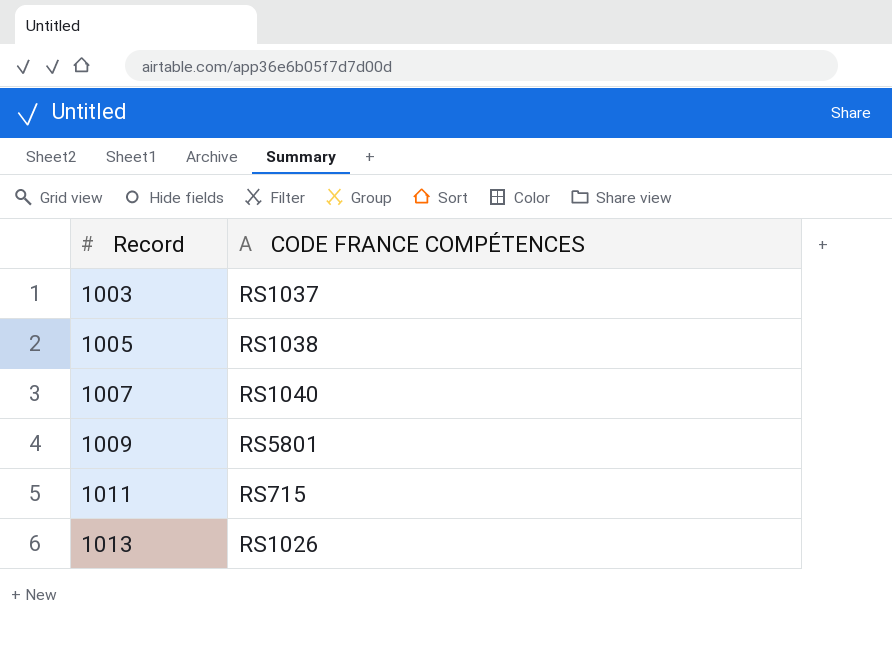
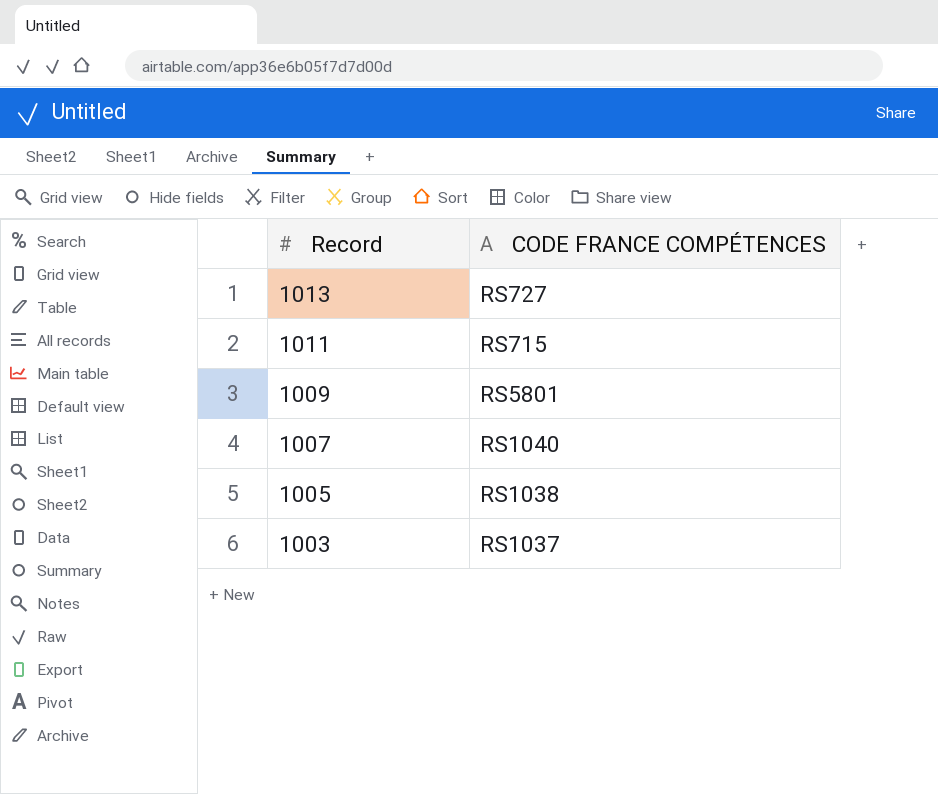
row order: Record ascending -> Record descending
1013 | CODE FRANCE COMPÉTENCES: RS1026 -> RS727

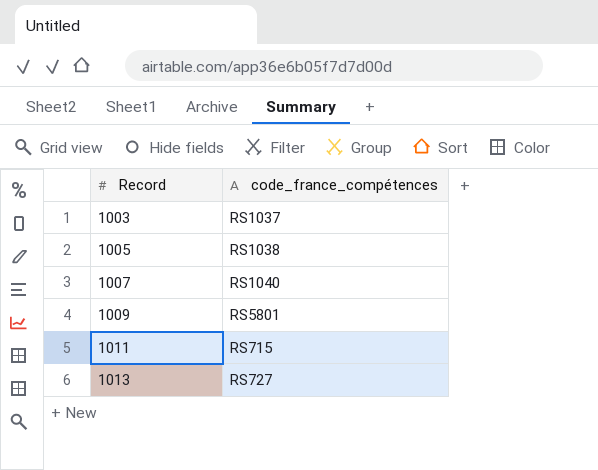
row order: Record descending -> Record ascending
column name: CODE FRANCE COMPÉTENCES -> code_france_compétences

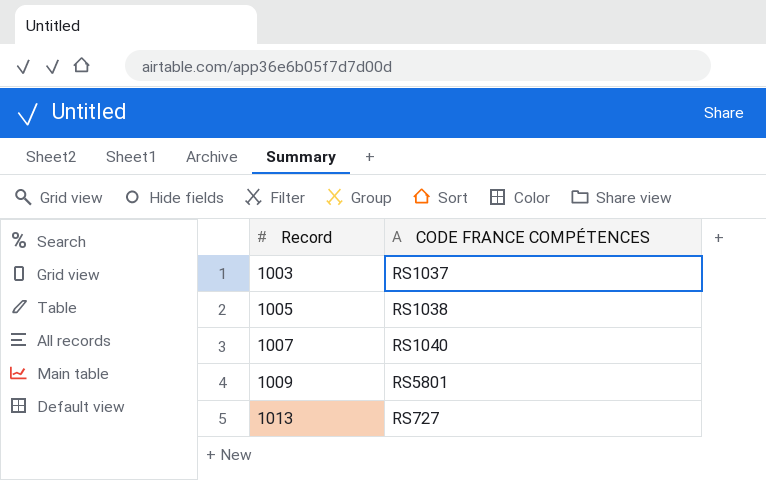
column name: code_france_compétences -> CODE FRANCE COMPÉTENCES
row 1011: RS715 -> none

